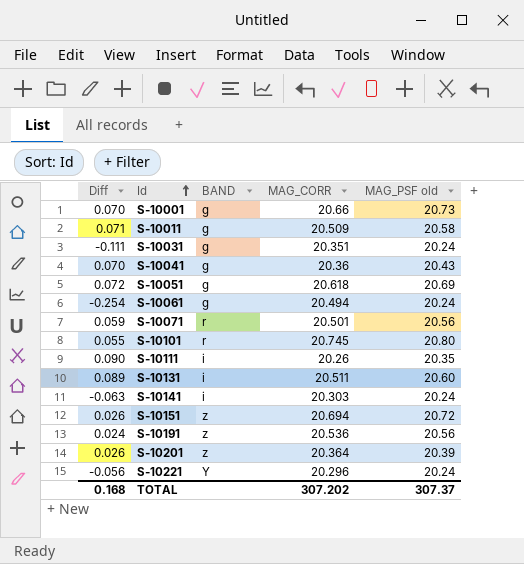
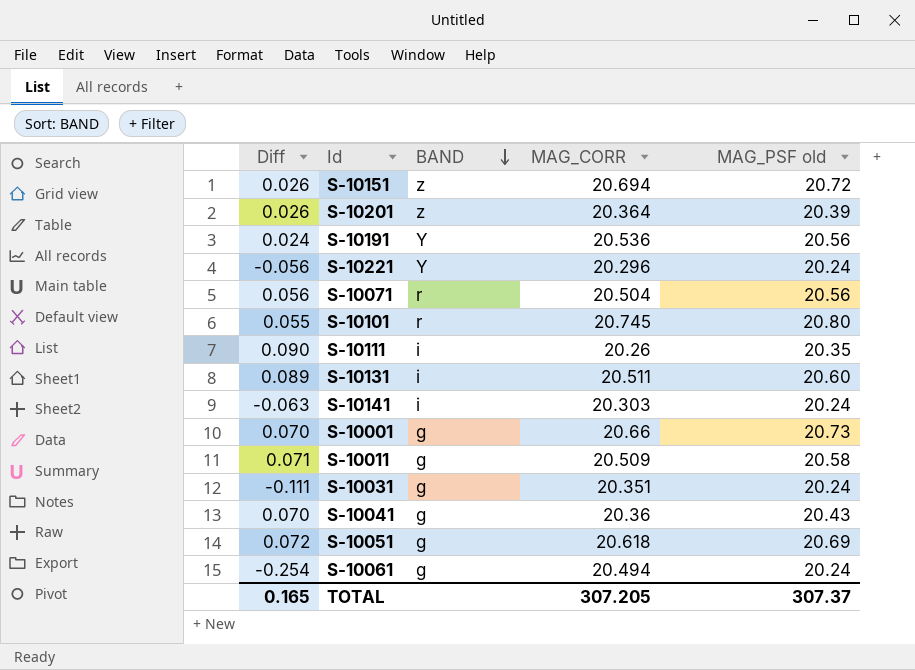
row order: Id ascending -> BAND descending
S-10191 | BAND: z -> Y
S-10071 | Diff: 0.059 -> 0.056
S-10071 | MAG_CORR: 20.501 -> 20.504
TOTAL | Diff: 0.168 -> 0.165
TOTAL | MAG_CORR: 307.202 -> 307.205

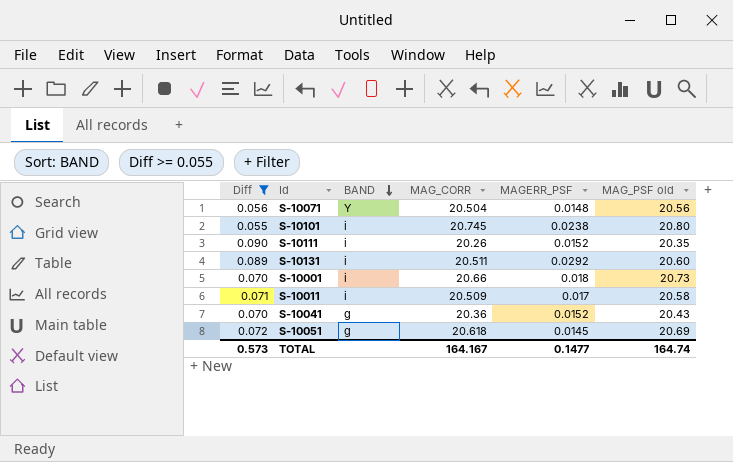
filter: none -> Diff >= 0.055
column MAGERR_PSF | position: none -> 5
S-10071 | BAND: r -> Y
S-10101 | BAND: r -> i
S-10001 | BAND: g -> i
S-10011 | BAND: g -> i
TOTAL | Diff: 0.165 -> 0.573
TOTAL | MAG_CORR: 307.205 -> 164.167
TOTAL | MAG_PSF old: 307.37 -> 164.74

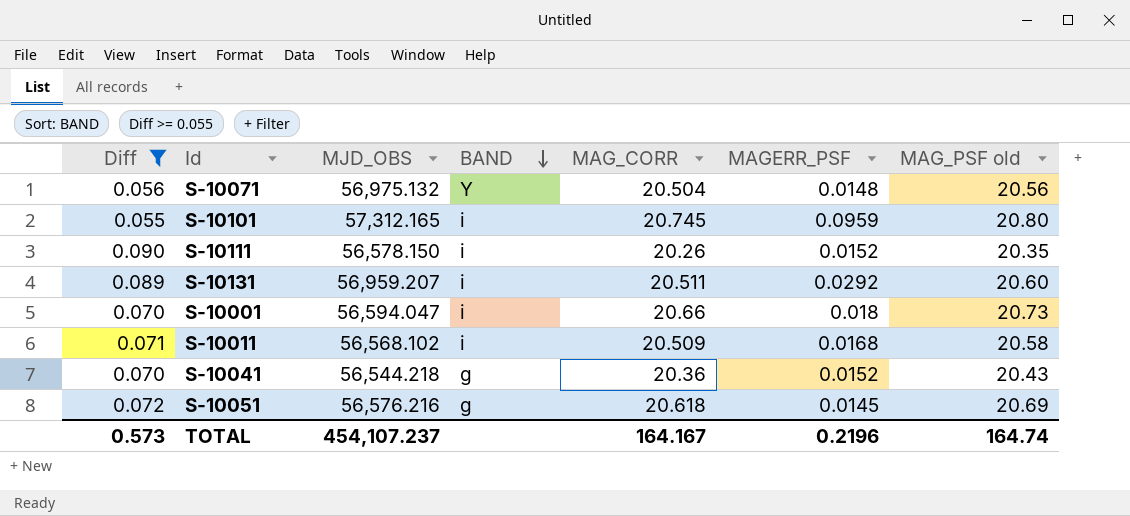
column MJD_OBS | position: none -> 3
S-10101 | MAGERR_PSF: 0.0238 -> 0.0959
S-10011 | MAGERR_PSF: 0.017 -> 0.0168
TOTAL | MAGERR_PSF: 0.1477 -> 0.2196

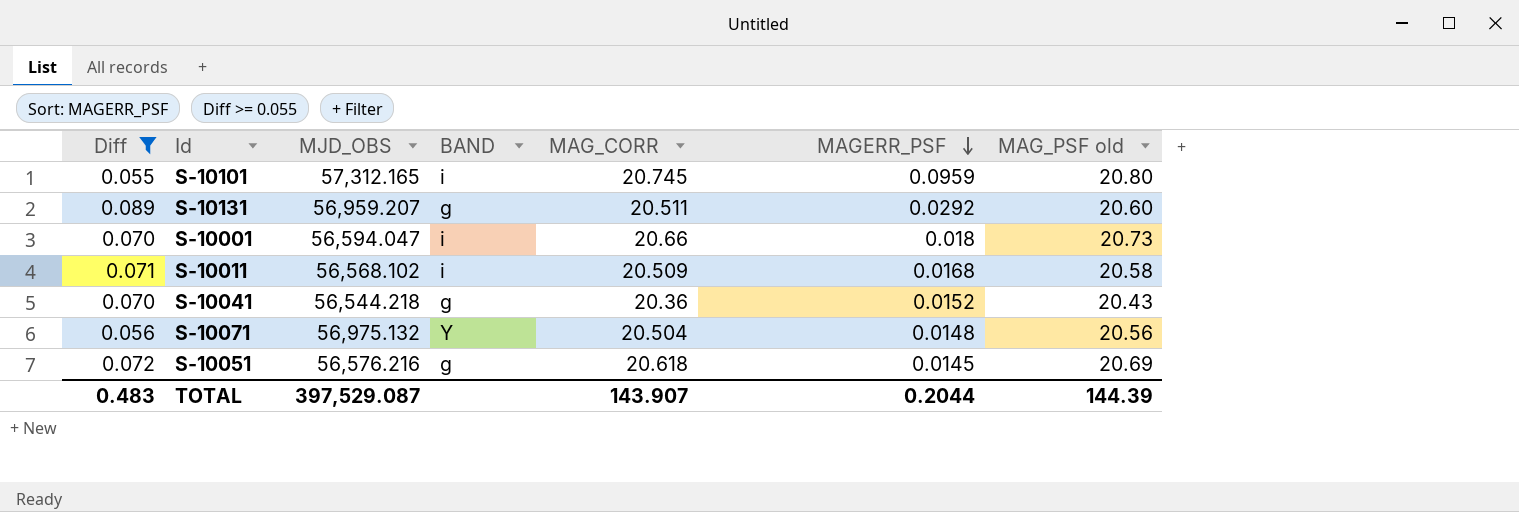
row order: BAND descending -> MAGERR_PSF descending
row S-10111: 0.090 | 56,578.150 | i | 20.26 | 0.0152 | 20.35 -> none
S-10131 | BAND: i -> g
TOTAL | Diff: 0.573 -> 0.483
TOTAL | MJD_OBS: 454,107.237 -> 397,529.087
TOTAL | MAG_CORR: 164.167 -> 143.907
TOTAL | MAGERR_PSF: 0.2196 -> 0.2044
TOTAL | MAG_PSF old: 164.74 -> 144.39

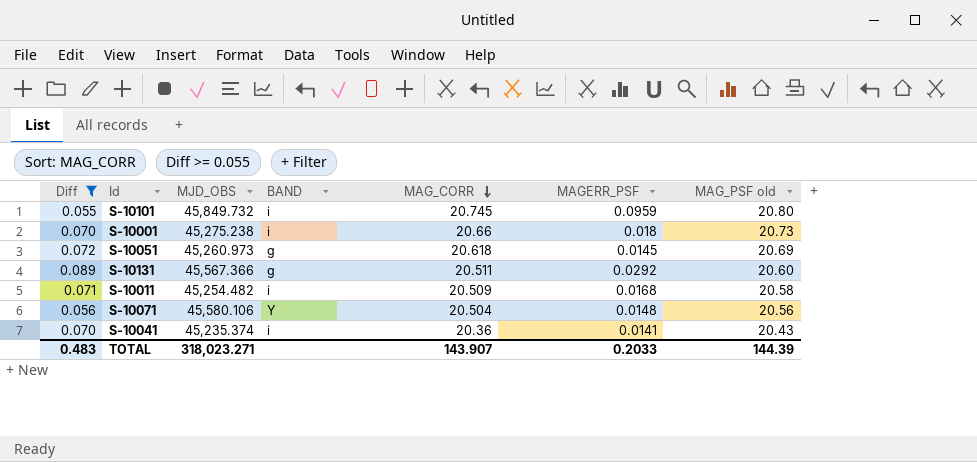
row order: MAGERR_PSF descending -> MAG_CORR descending
S-10101 | MJD_OBS: 57,312.165 -> 45,849.732
S-10001 | MJD_OBS: 56,594.047 -> 45,275.238
S-10051 | MJD_OBS: 56,576.216 -> 45,260.973
S-10131 | MJD_OBS: 56,959.207 -> 45,567.366
S-10011 | MJD_OBS: 56,568.102 -> 45,254.482
S-10071 | MJD_OBS: 56,975.132 -> 45,580.106
S-10041 | MJD_OBS: 56,544.218 -> 45,235.374
S-10041 | BAND: g -> i
S-10041 | MAGERR_PSF: 0.0152 -> 0.0141
TOTAL | MJD_OBS: 397,529.087 -> 318,023.271
TOTAL | MAGERR_PSF: 0.2044 -> 0.2033

